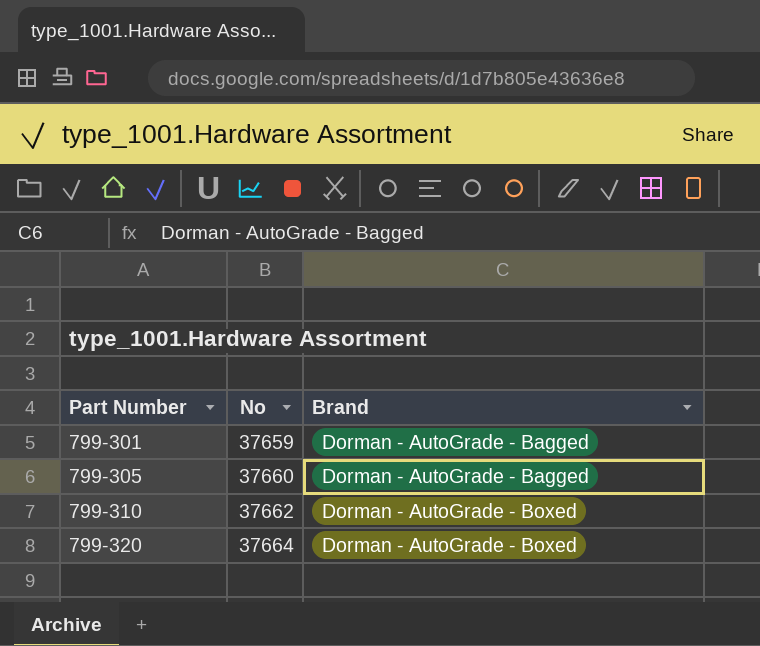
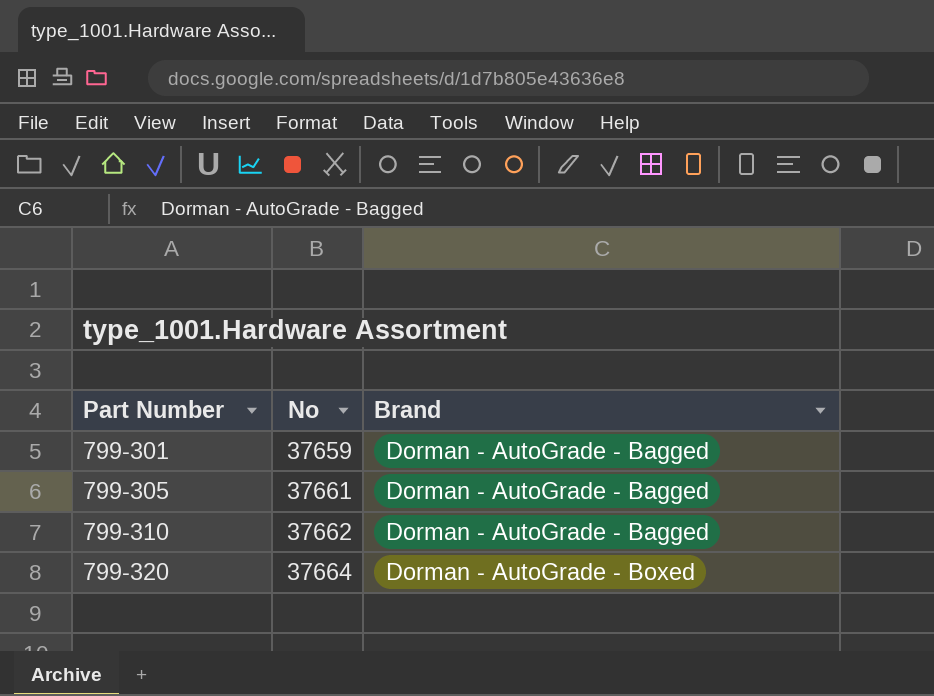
799-305 | No: 37660 -> 37661
799-310 | Brand: Dorman - AutoGrade - Boxed -> Dorman - AutoGrade - Bagged

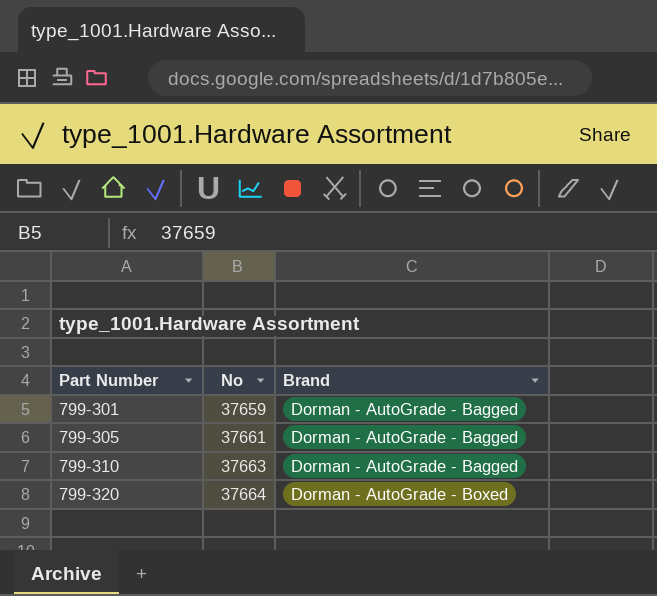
799-310 | No: 37662 -> 37663

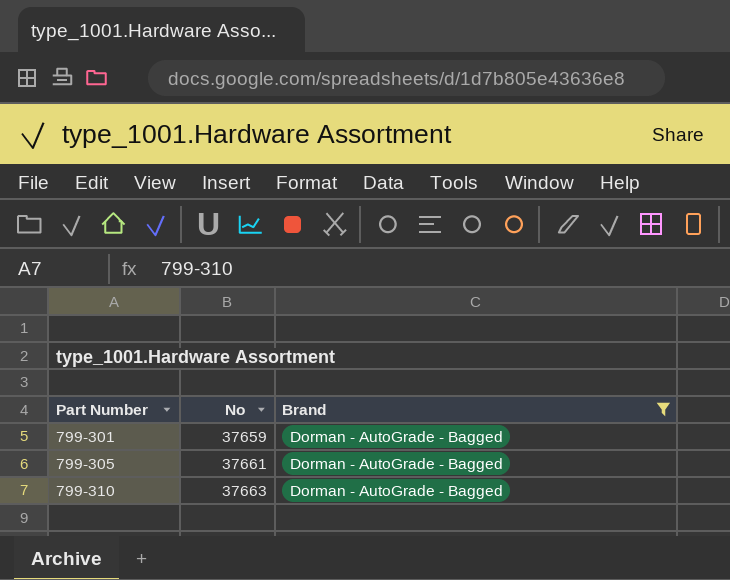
filter: none -> Brand = Dorman - AutoGrade - Bagged

